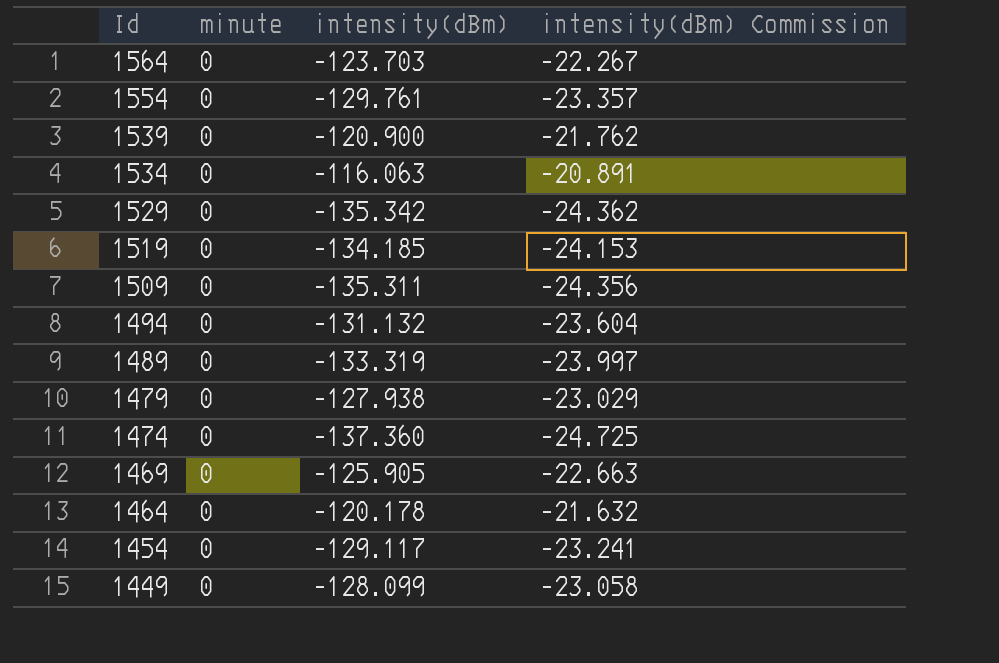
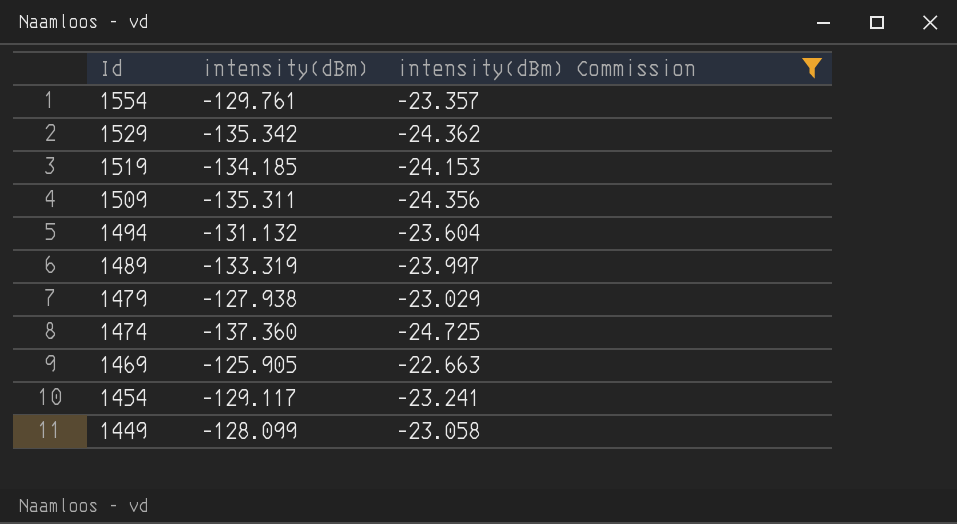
filter: none -> intensity(dBm) Commission <= -22.663
column minute | position: 2 -> none

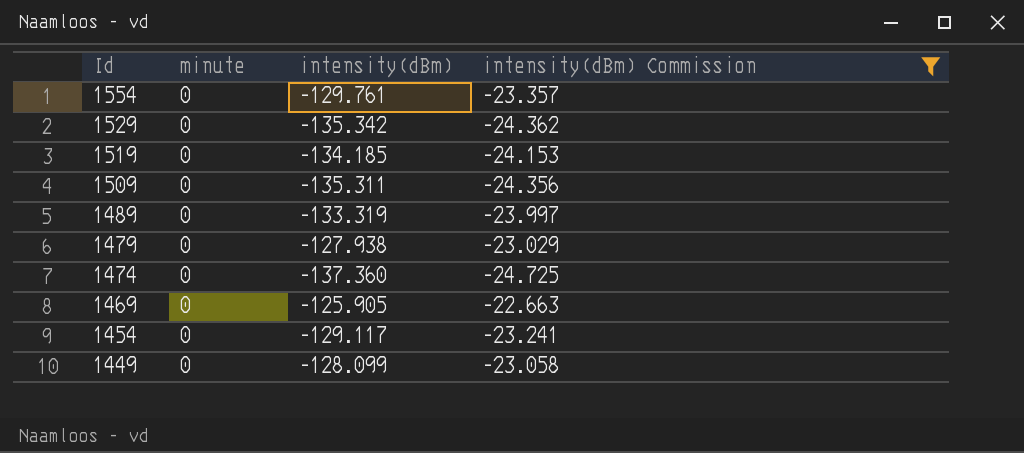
column minute | position: none -> 2
row 1494: -131.132 | -23.604 -> none

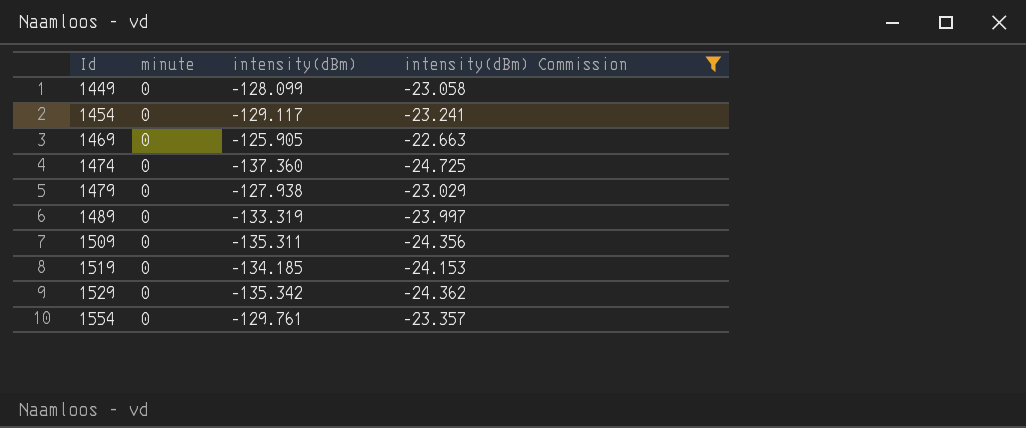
row order: Id descending -> Id ascending

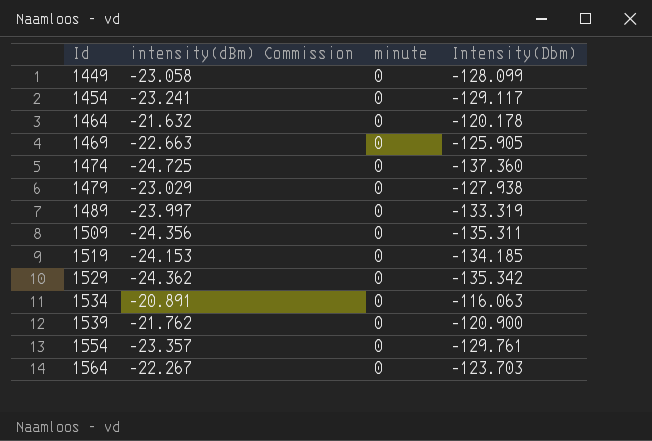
filter: intensity(dBm) Commission <= -22.663 -> none
column intensity(dBm) Commission | position: 4 -> 2
column name: intensity(dBm) -> Intensity(Dbm)

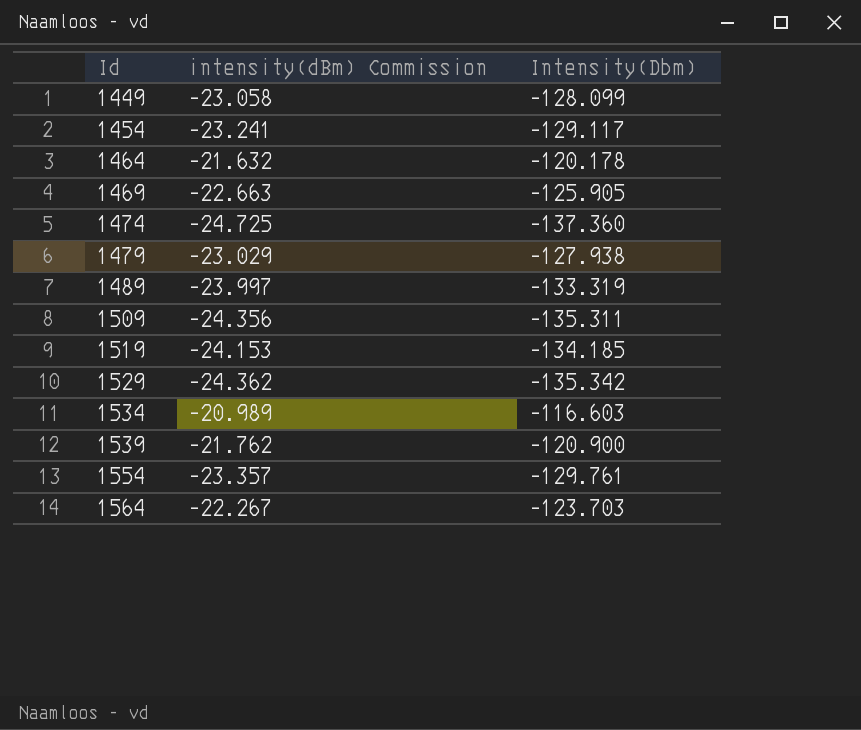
column minute | position: 3 -> none
1534 | intensity(dBm) Commission: -20.891 -> -20.989
1534 | Intensity(Dbm): -116.063 -> -116.603

